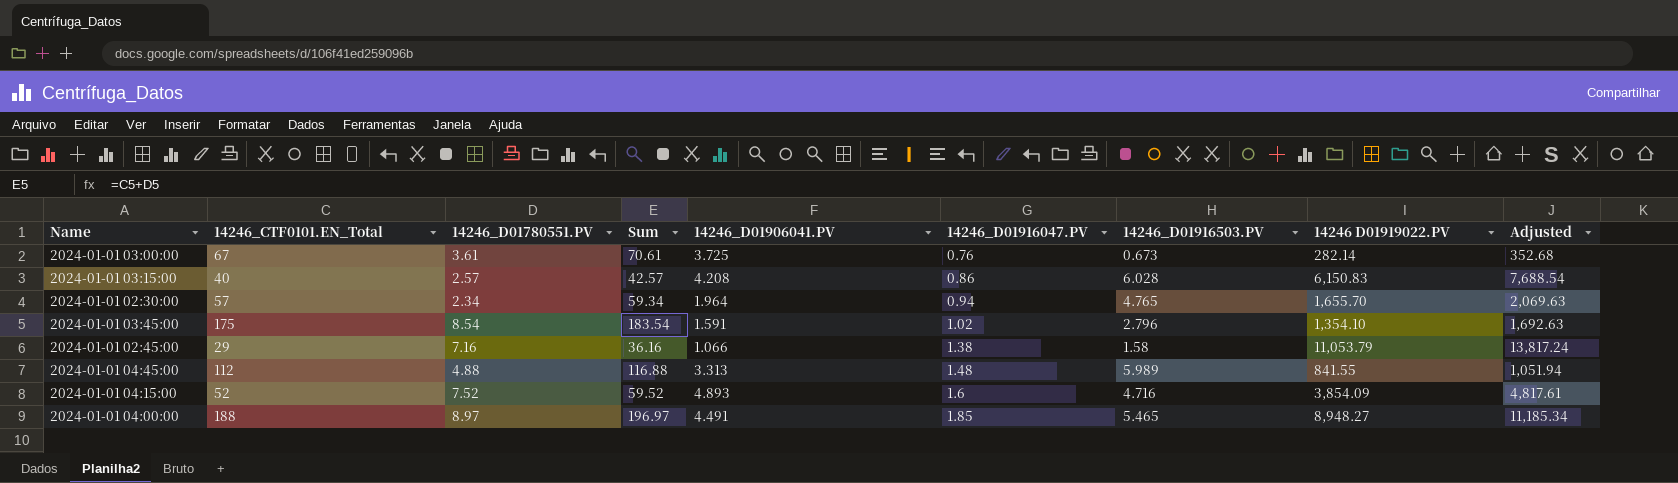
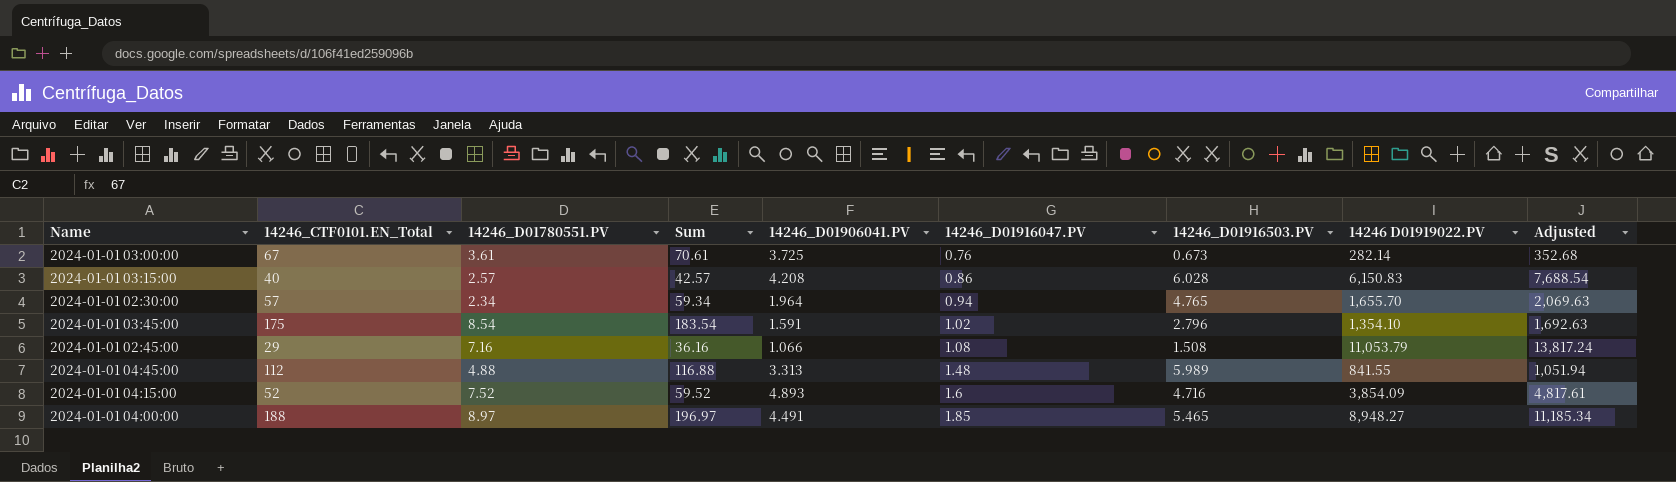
2024-01-01 02:45:00 | 14246_D01916047.PV: 1.38 -> 1.08
2024-01-01 02:45:00 | 14246_D01916503.PV: 1.58 -> 1.508

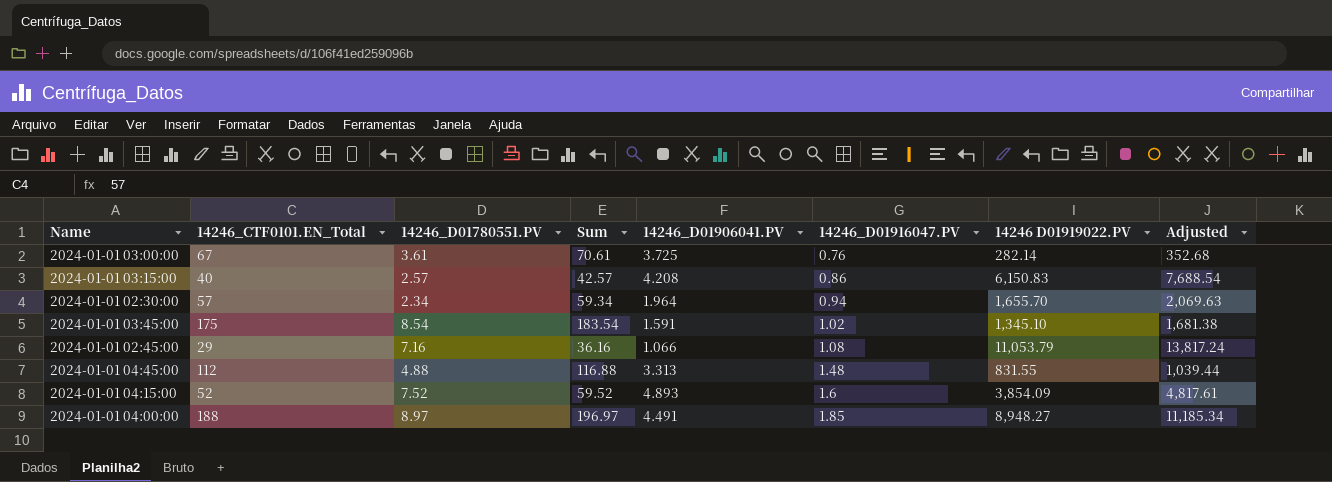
column 14246_D01916503.PV | position: 7 -> none
2024-01-01 03:45:00 | 14246 D01919022.PV: 1,354.10 -> 1,345.10
2024-01-01 03:45:00 | Adjusted: 1,692.63 -> 1,681.38
2024-01-01 04:45:00 | 14246 D01919022.PV: 841.55 -> 831.55
2024-01-01 04:45:00 | Adjusted: 1,051.94 -> 1,039.44

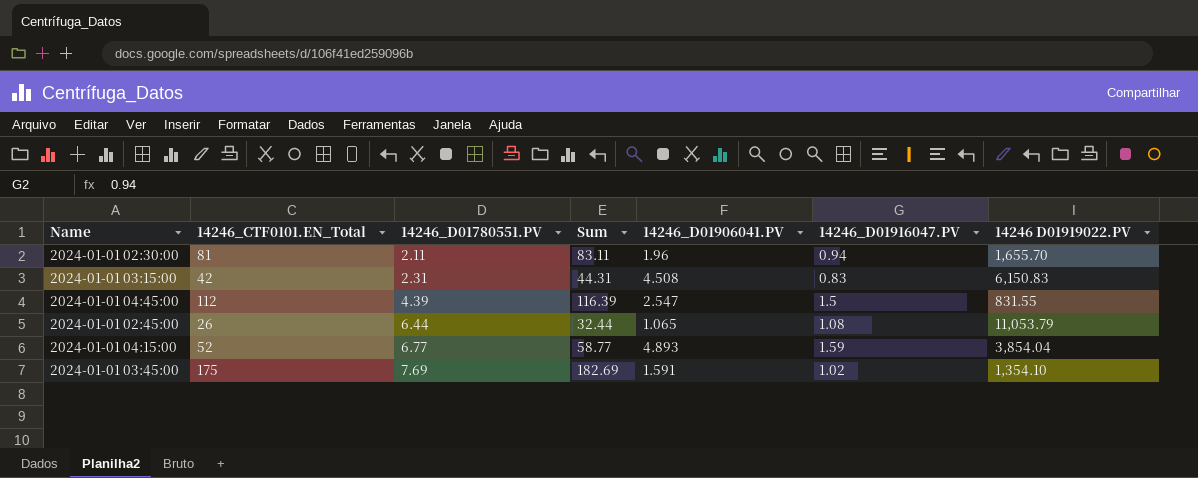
row order: 14246_D01916047.PV ascending -> 14246_D01780551.PV ascending
column Adjusted | formula: [14246 D01919022.PV] * 1.25 -> none
row 2024-01-01 03:00:00: 67 | 3.61 | 70.61 | 3.725 | 0.76 | 282.14 | 352.68 -> none
row 2024-01-01 04:00:00: 188 | 8.97 | 196.97 | 4.491 | 1.85 | 8,948.27 | 11,185.34 -> none
2024-01-01 02:30:00 | 14246_CTF0101.EN_Total: 57 -> 81
2024-01-01 02:30:00 | 14246_D01780551.PV: 2.34 -> 2.11
2024-01-01 02:30:00 | Sum: 59.34 -> 83.11
2024-01-01 02:30:00 | 14246_D01906041.PV: 1.964 -> 1.96
2024-01-01 03:15:00 | 14246_CTF0101.EN_Total: 40 -> 42
2024-01-01 03:15:00 | 14246_D01780551.PV: 2.57 -> 2.31
2024-01-01 03:15:00 | Sum: 42.57 -> 44.31
2024-01-01 03:15:00 | 14246_D01906041.PV: 4.208 -> 4.508
2024-01-01 03:15:00 | 14246_D01916047.PV: 0.86 -> 0.83
2024-01-01 04:45:00 | 14246_D01780551.PV: 4.88 -> 4.39
2024-01-01 04:45:00 | Sum: 116.88 -> 116.39
2024-01-01 04:45:00 | 14246_D01906041.PV: 3.313 -> 2.547
2024-01-01 04:45:00 | 14246_D01916047.PV: 1.48 -> 1.5
2024-01-01 02:45:00 | 14246_CTF0101.EN_Total: 29 -> 26
2024-01-01 02:45:00 | 14246_D01780551.PV: 7.16 -> 6.44
2024-01-01 02:45:00 | Sum: 36.16 -> 32.44
2024-01-01 02:45:00 | 14246_D01906041.PV: 1.066 -> 1.065
2024-01-01 04:15:00 | 14246_D01780551.PV: 7.52 -> 6.77
2024-01-01 04:15:00 | Sum: 59.52 -> 58.77
2024-01-01 04:15:00 | 14246_D01916047.PV: 1.6 -> 1.59
2024-01-01 04:15:00 | 14246 D01919022.PV: 3,854.09 -> 3,854.04
2024-01-01 03:45:00 | 14246_D01780551.PV: 8.54 -> 7.69
2024-01-01 03:45:00 | Sum: 183.54 -> 182.69
2024-01-01 03:45:00 | 14246 D01919022.PV: 1,345.10 -> 1,354.10

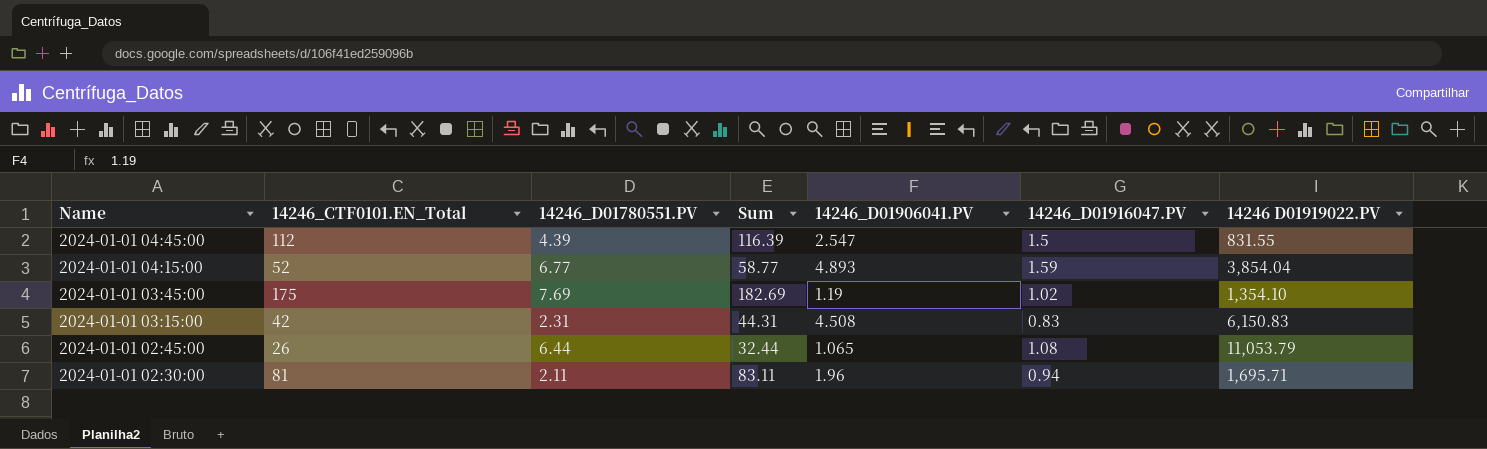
row order: 14246_D01780551.PV ascending -> Name descending
2024-01-01 03:45:00 | 14246_D01906041.PV: 1.591 -> 1.19
2024-01-01 02:30:00 | 14246 D01919022.PV: 1,655.70 -> 1,695.71

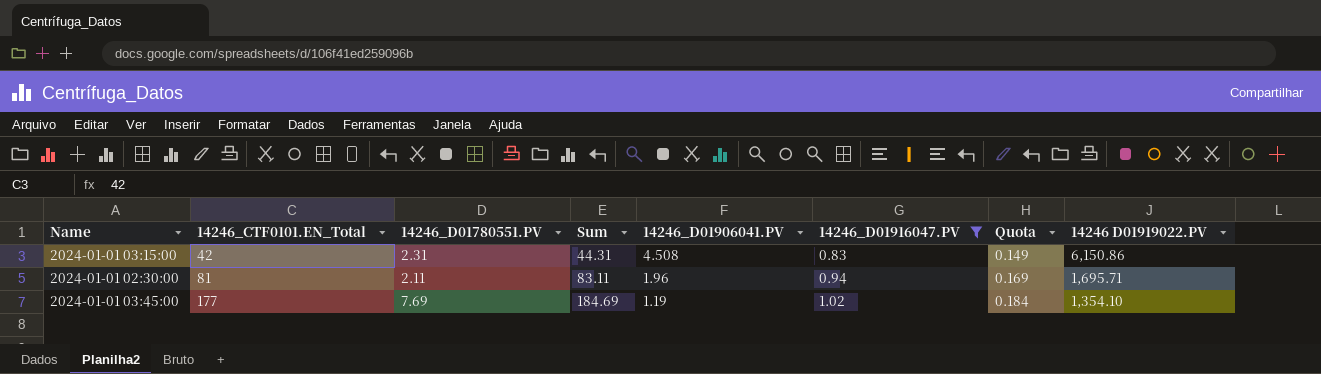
filter: none -> 14246_D01916047.PV <= 1.02
row order: Name descending -> 14246_CTF0101.EN_Total ascending
column Quota | formula: none -> [14246_D01916047.PV] * 0.18
2024-01-01 03:15:00 | 14246 D01919022.PV: 6,150.83 -> 6,150.86
2024-01-01 03:45:00 | 14246_CTF0101.EN_Total: 175 -> 177
2024-01-01 03:45:00 | Sum: 182.69 -> 184.69

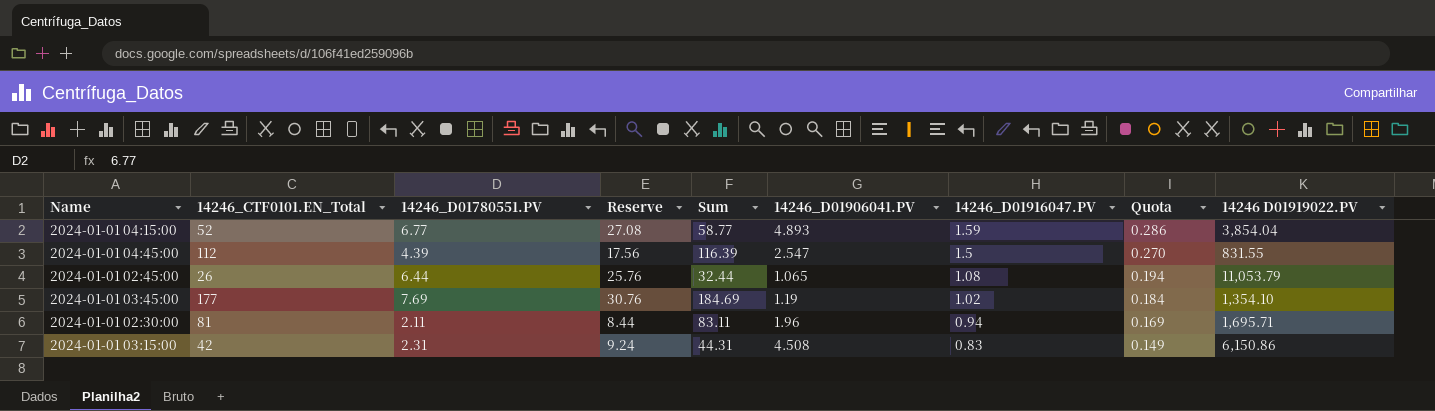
filter: 14246_D01916047.PV <= 1.02 -> none
row order: 14246_CTF0101.EN_Total ascending -> 14246_D01916047.PV descending
column Reserve | formula: none -> [14246_D01780551.PV] * 4

